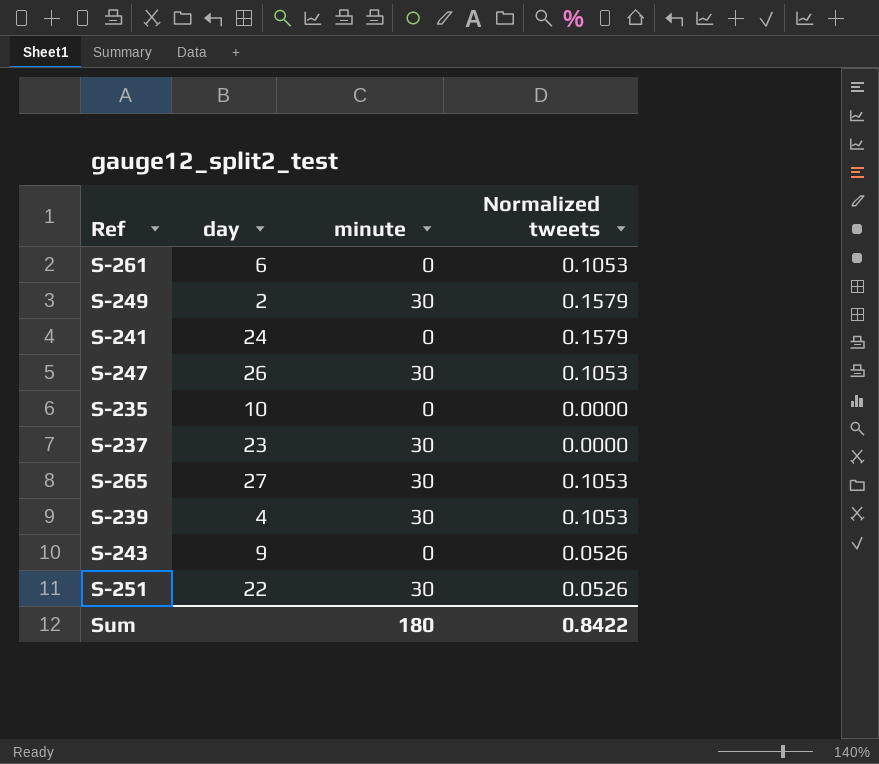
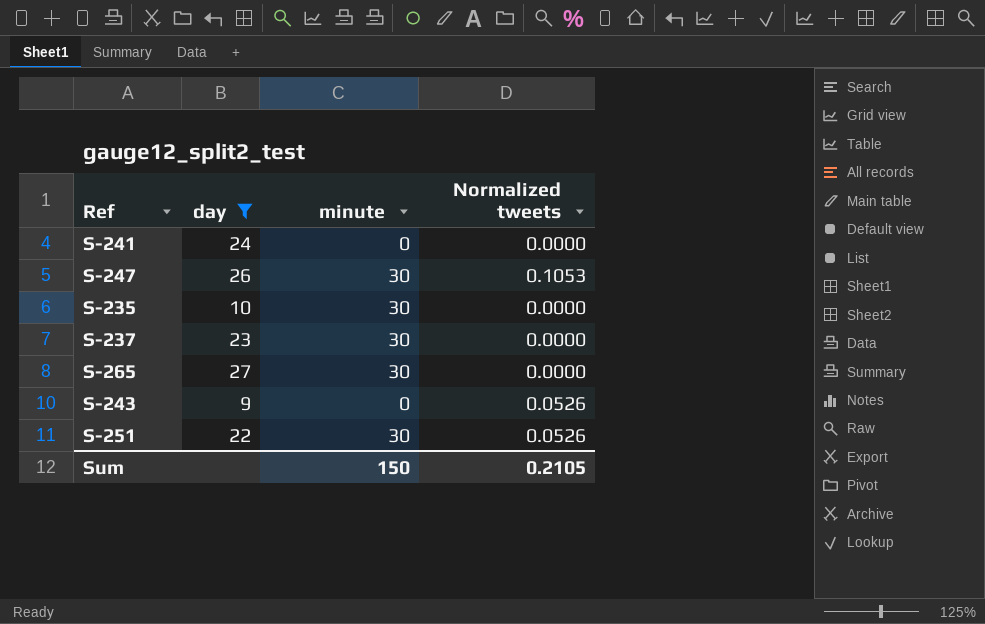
filter: none -> day >= 9
S-241 | Normalized tweets: 0.1579 -> 0.0000
S-235 | minute: 0 -> 30
S-265 | Normalized tweets: 0.1053 -> 0.0000
Sum | minute: 180 -> 150
Sum | Normalized tweets: 0.8422 -> 0.2105

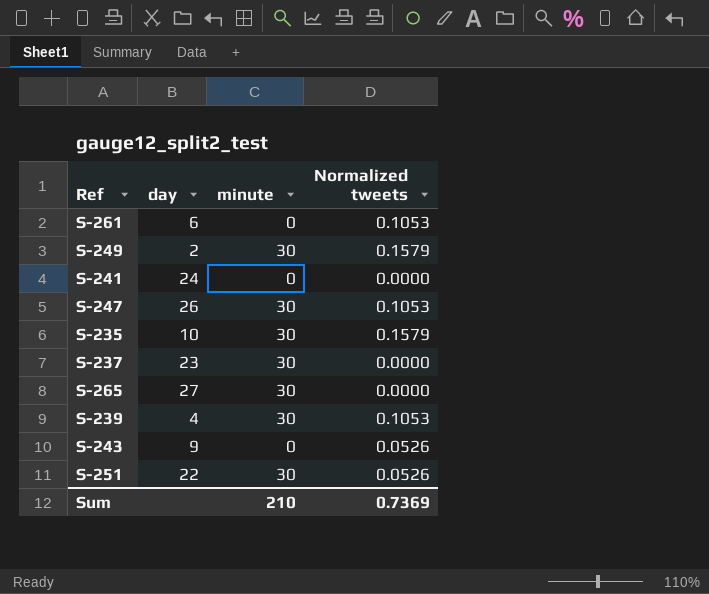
filter: day >= 9 -> none
S-235 | Normalized tweets: 0.0000 -> 0.1579
Sum | minute: 150 -> 210
Sum | Normalized tweets: 0.2105 -> 0.7369

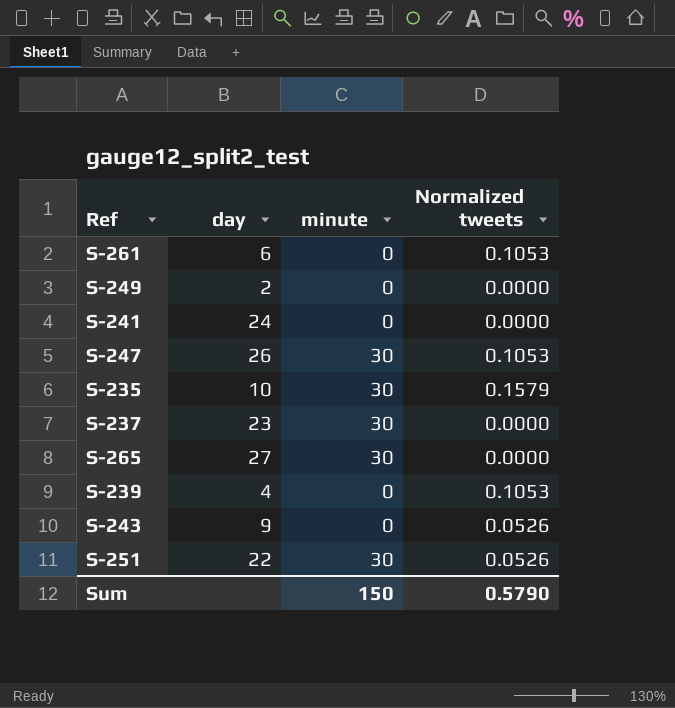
S-249 | minute: 30 -> 0
S-249 | Normalized tweets: 0.1579 -> 0.0000
S-239 | minute: 30 -> 0
Sum | minute: 210 -> 150
Sum | Normalized tweets: 0.7369 -> 0.5790

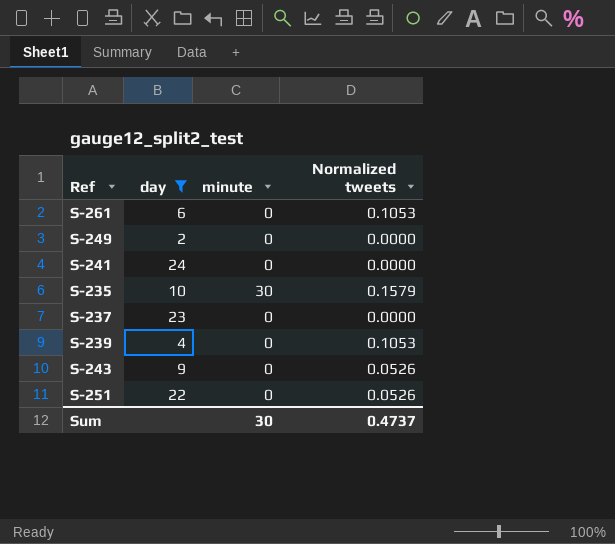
filter: none -> day <= 24
S-237 | minute: 30 -> 0
S-251 | minute: 30 -> 0
Sum | minute: 150 -> 30
Sum | Normalized tweets: 0.5790 -> 0.4737

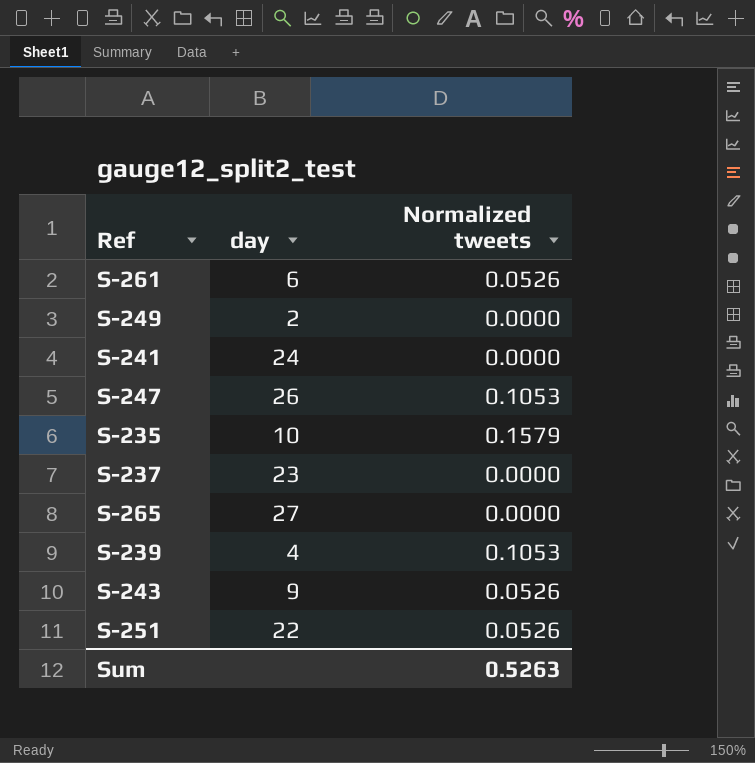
filter: day <= 24 -> none
column minute | position: 3 -> none
S-261 | Normalized tweets: 0.1053 -> 0.0526
Sum | Normalized tweets: 0.4737 -> 0.5263

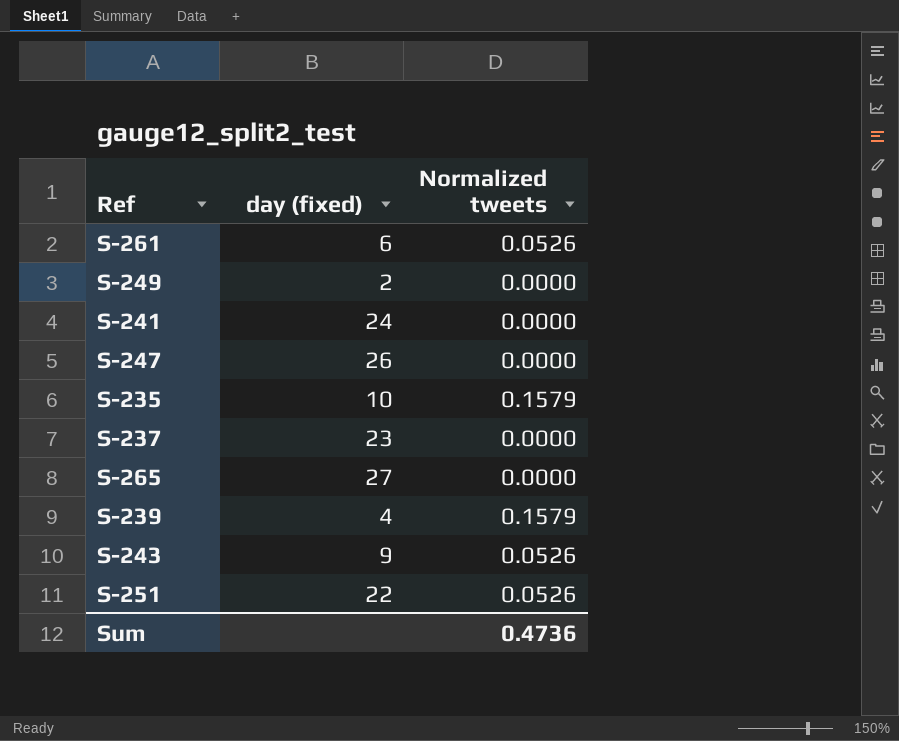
column name: day -> day (fixed)
S-247 | Normalized tweets: 0.1053 -> 0.0000
S-239 | Normalized tweets: 0.1053 -> 0.1579
Sum | Normalized tweets: 0.5263 -> 0.4736

